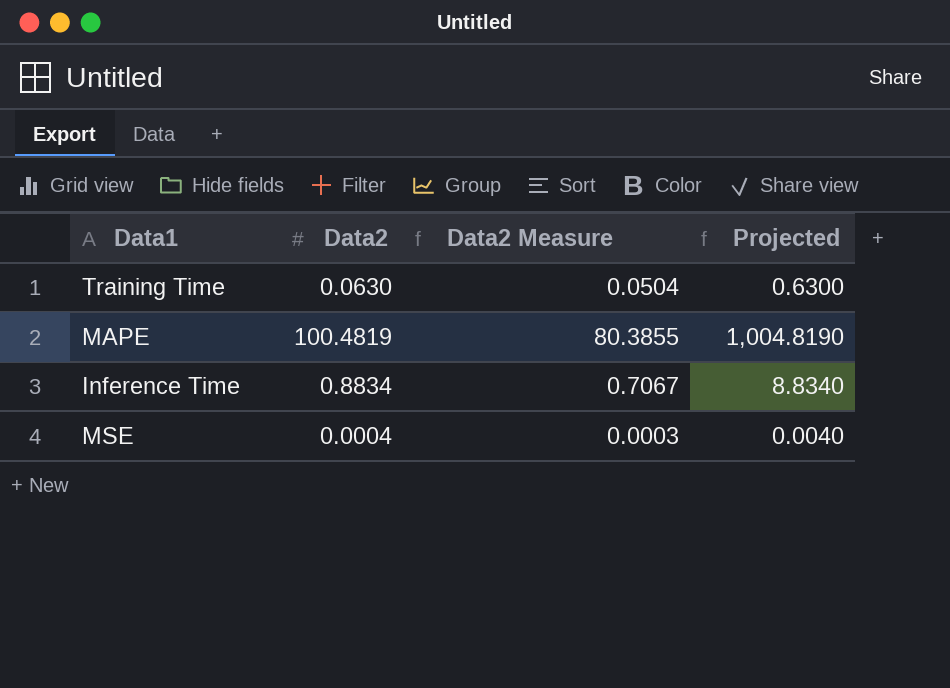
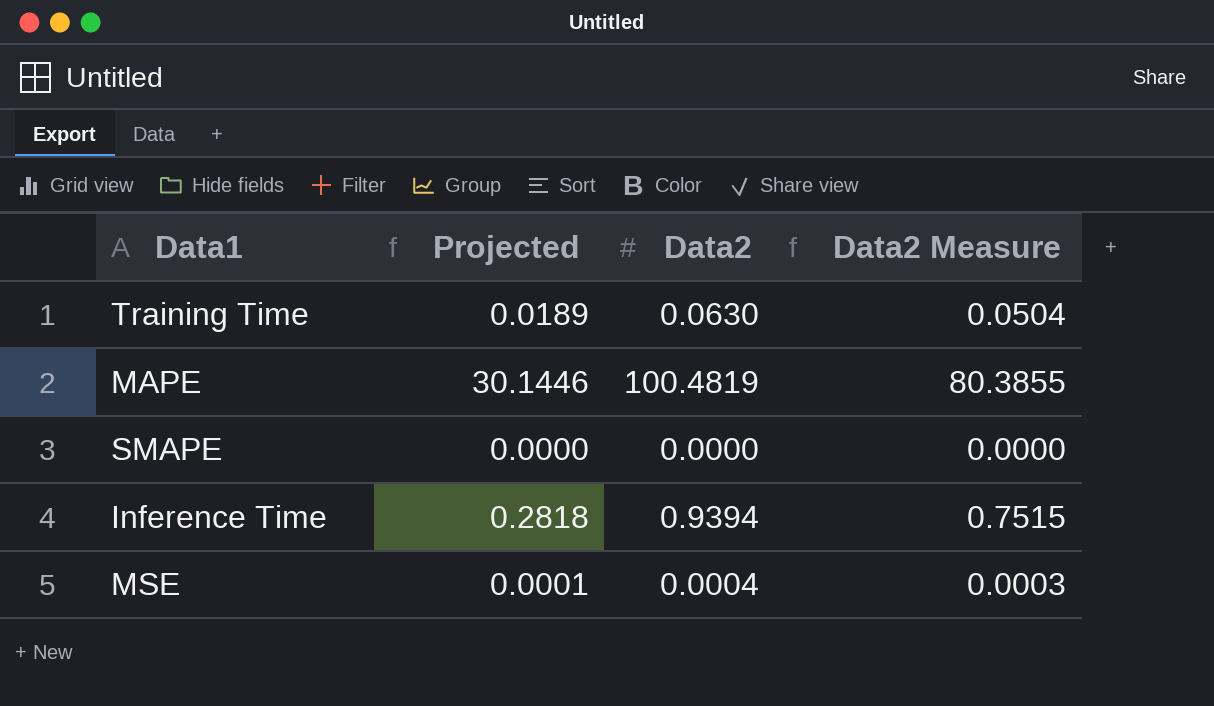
column Projected | formula: [Data2] * 10 -> [Data2] * 0.3
column Projected | position: 4 -> 2
row SMAPE: none -> 0.0000 | 0.0000 | 0.0000
Inference Time | Data2: 0.8834 -> 0.9394
Inference Time | Data2 Measure: 0.7067 -> 0.7515

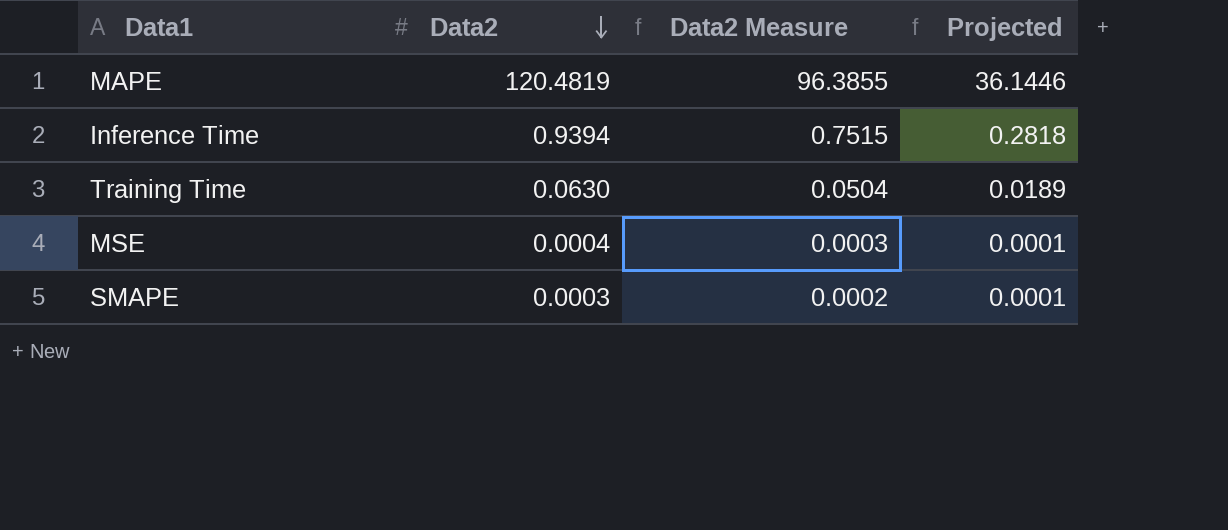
row order: none -> Data2 descending
column Projected | position: 2 -> 4
MAPE | Data2: 100.4819 -> 120.4819
MAPE | Data2 Measure: 80.3855 -> 96.3855
MAPE | Projected: 30.1446 -> 36.1446
SMAPE | Data2: 0.0000 -> 0.0003
SMAPE | Data2 Measure: 0.0000 -> 0.0002
SMAPE | Projected: 0.0000 -> 0.0001

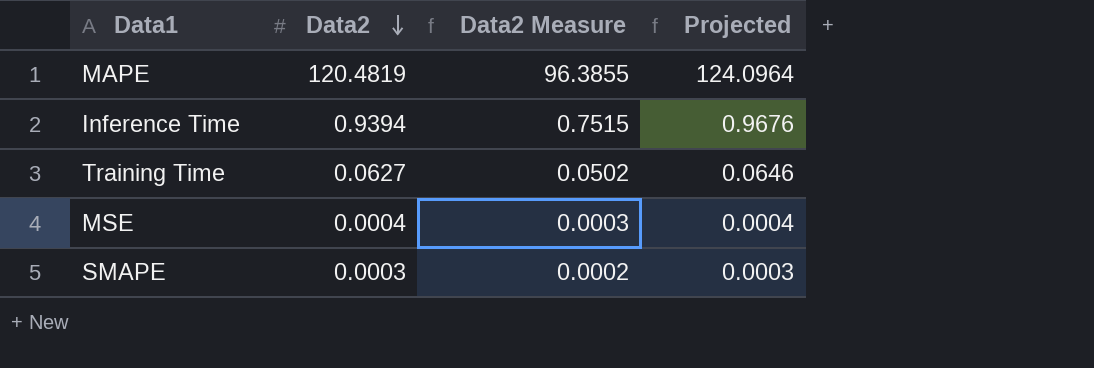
column Projected | formula: [Data2] * 0.3 -> [Data2] * 1.03
Training Time | Data2: 0.0630 -> 0.0627
Training Time | Data2 Measure: 0.0504 -> 0.0502

